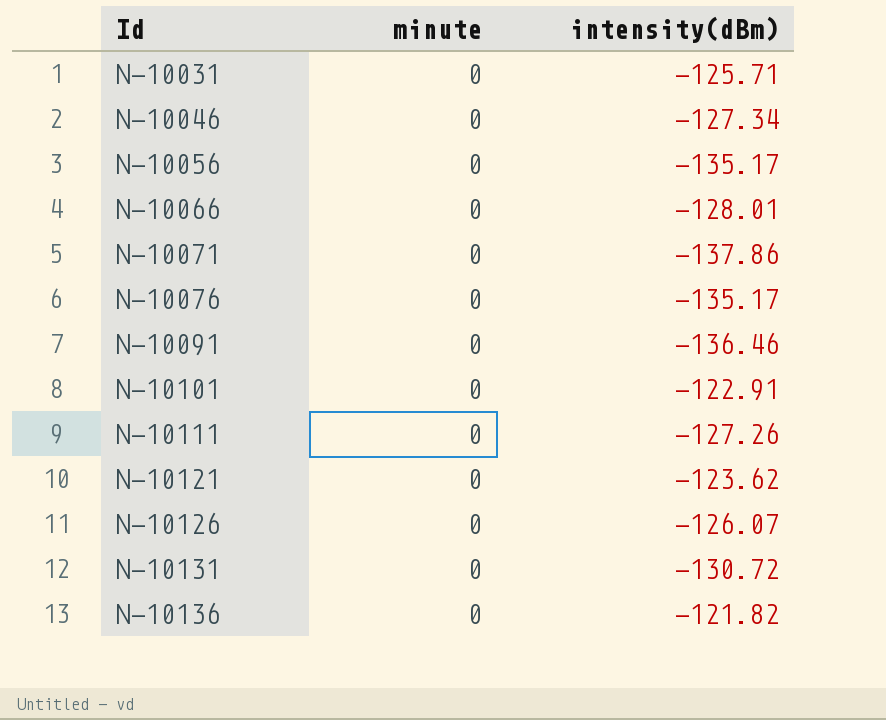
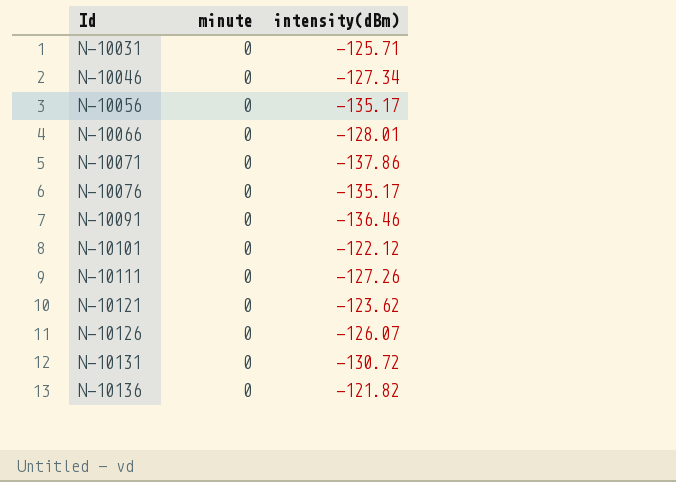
N-10101 | intensity(dBm): -122.91 -> -122.12

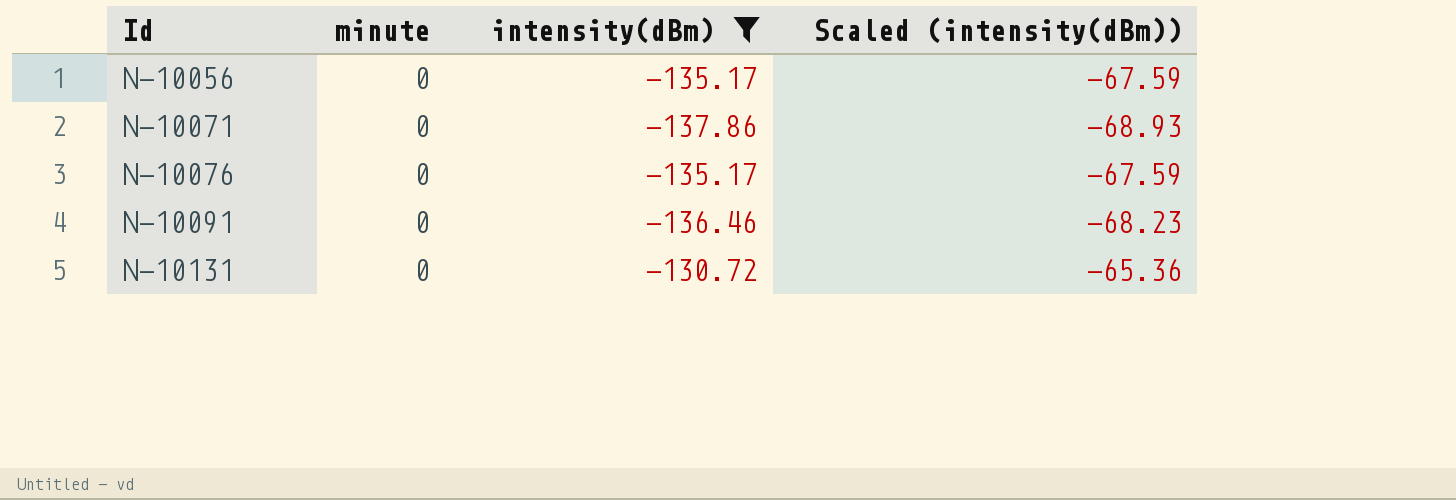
filter: none -> intensity(dBm) <= -130.72
column Scaled (intensity(dBm)) | formula: none -> [intensity(dBm)] * 0.5

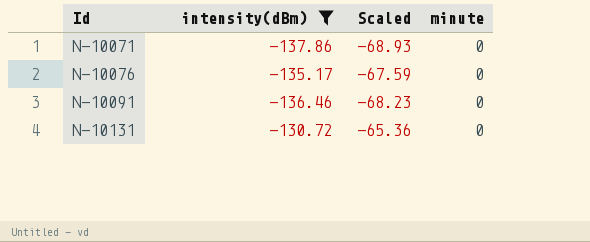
column name: Scaled (intensity(dBm)) -> Scaled
column minute | position: 2 -> 4
row N-10056: 0 | -135.17 | -67.59 -> none

